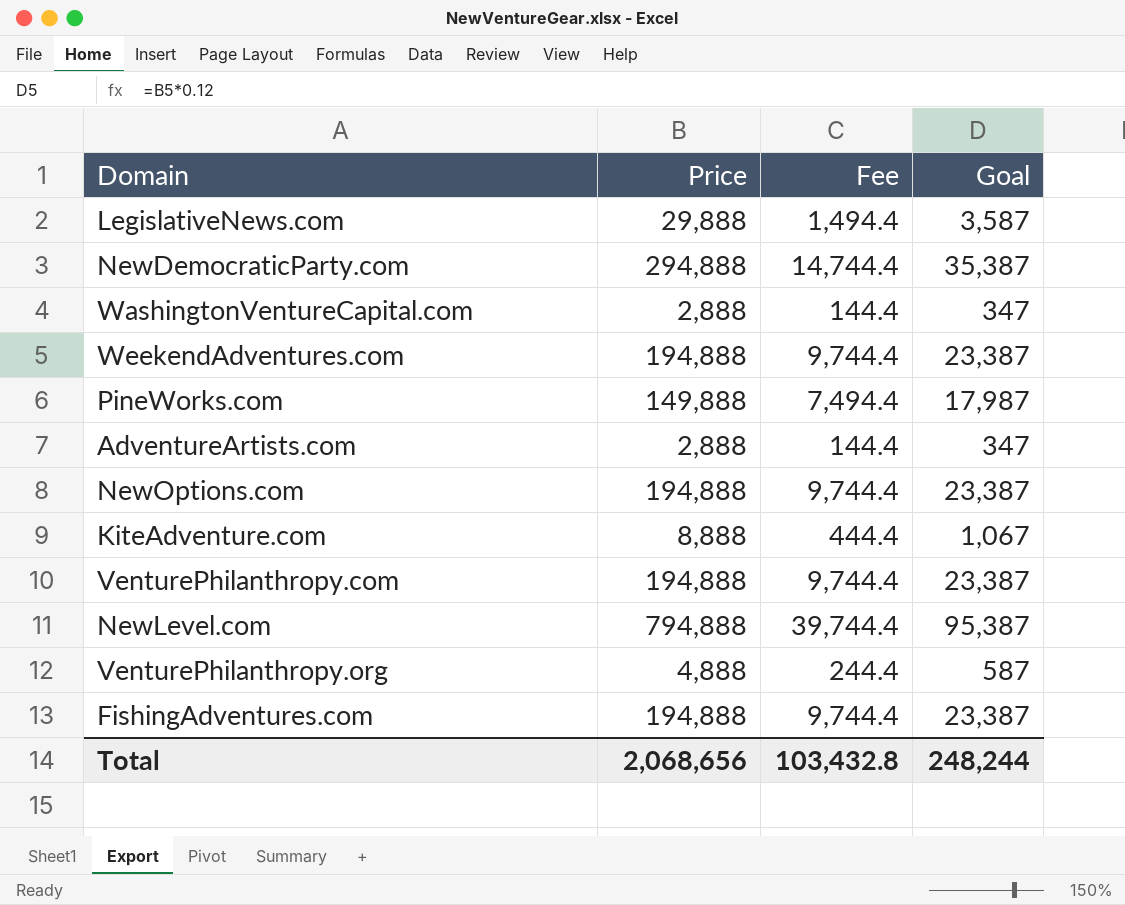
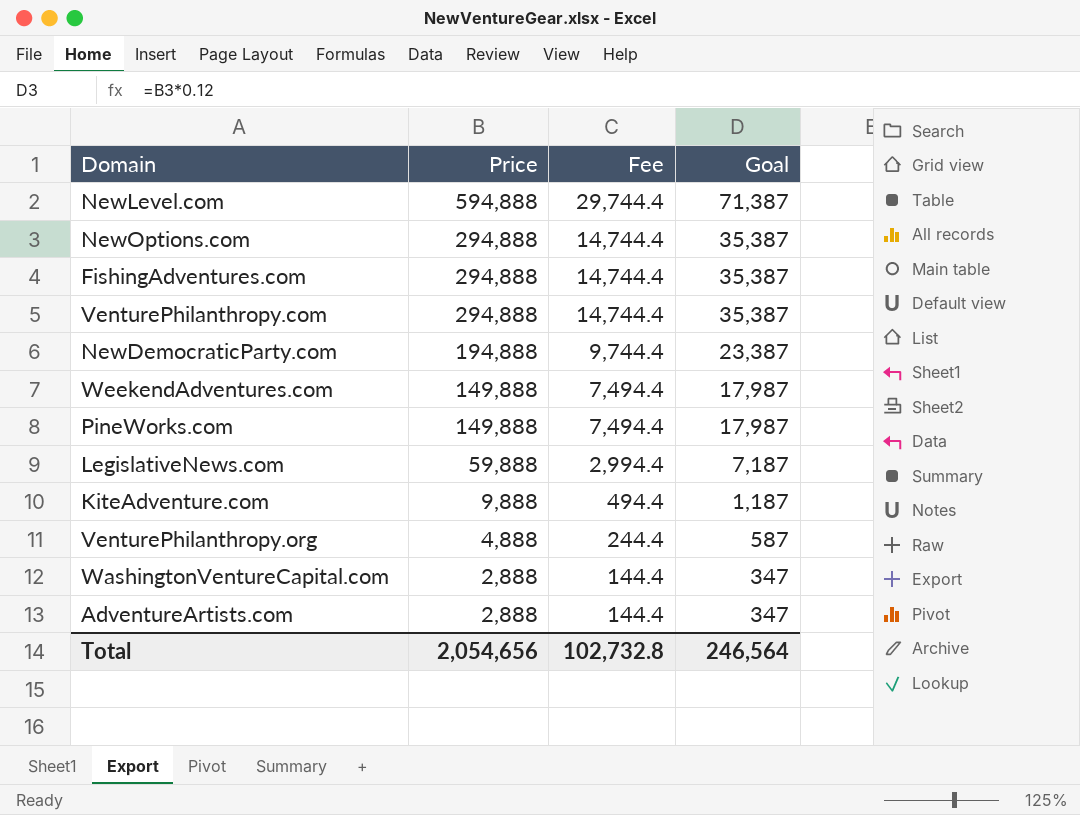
row order: none -> Price descending
NewLevel.com | Price: 794,888 -> 594,888
NewLevel.com | Fee: 39,744.4 -> 29,744.4
NewLevel.com | Goal: 95,387 -> 71,387
NewOptions.com | Price: 194,888 -> 294,888
NewOptions.com | Fee: 9,744.4 -> 14,744.4
NewOptions.com | Goal: 23,387 -> 35,387
FishingAdventures.com | Price: 194,888 -> 294,888
FishingAdventures.com | Fee: 9,744.4 -> 14,744.4
FishingAdventures.com | Goal: 23,387 -> 35,387
VenturePhilanthropy.com | Price: 194,888 -> 294,888
VenturePhilanthropy.com | Fee: 9,744.4 -> 14,744.4
VenturePhilanthropy.com | Goal: 23,387 -> 35,387
NewDemocraticParty.com | Price: 294,888 -> 194,888
NewDemocraticParty.com | Fee: 14,744.4 -> 9,744.4
NewDemocraticParty.com | Goal: 35,387 -> 23,387
WeekendAdventures.com | Price: 194,888 -> 149,888
WeekendAdventures.com | Fee: 9,744.4 -> 7,494.4
WeekendAdventures.com | Goal: 23,387 -> 17,987
LegislativeNews.com | Price: 29,888 -> 59,888
LegislativeNews.com | Fee: 1,494.4 -> 2,994.4
LegislativeNews.com | Goal: 3,587 -> 7,187
KiteAdventure.com | Price: 8,888 -> 9,888
KiteAdventure.com | Fee: 444.4 -> 494.4
KiteAdventure.com | Goal: 1,067 -> 1,187
Total | Price: 2,068,656 -> 2,054,656
Total | Fee: 103,432.8 -> 102,732.8
Total | Goal: 248,244 -> 246,564

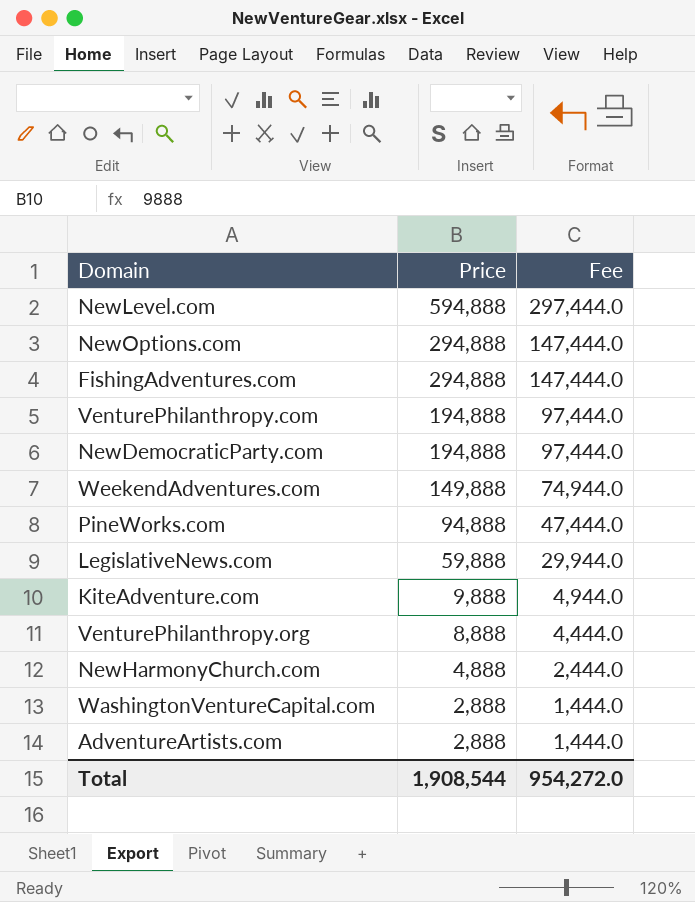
column Goal | formula: [Price] * 0.12 -> none
column Fee | formula: [Price] * 0.05 -> [Price] * 0.5
VenturePhilanthropy.com | Price: 294,888 -> 194,888
PineWorks.com | Price: 149,888 -> 94,888
VenturePhilanthropy.org | Price: 4,888 -> 8,888
row NewHarmonyChurch.com: none -> 4,888 | 2,444.0
Total | Price: 2,054,656 -> 1,908,544
Total | Fee: 102,732.8 -> 954,272.0

